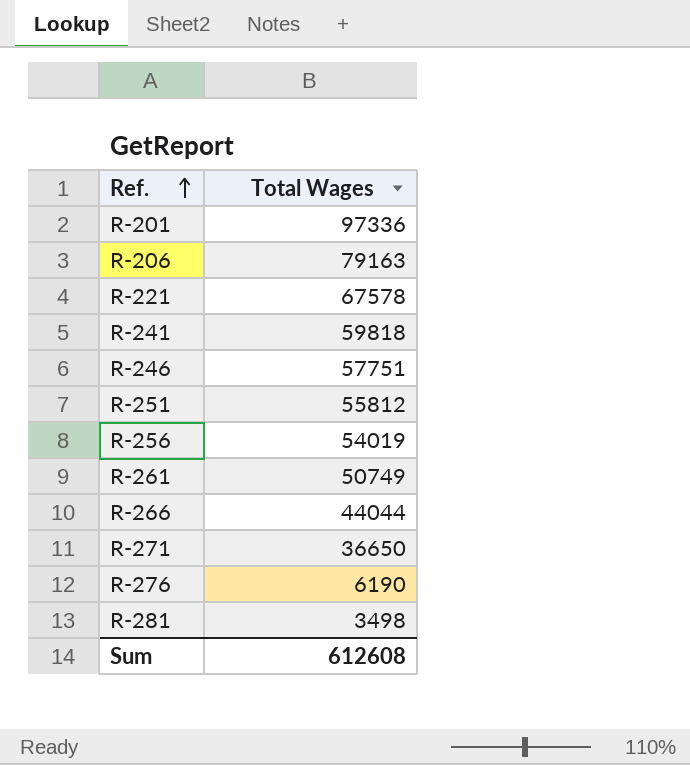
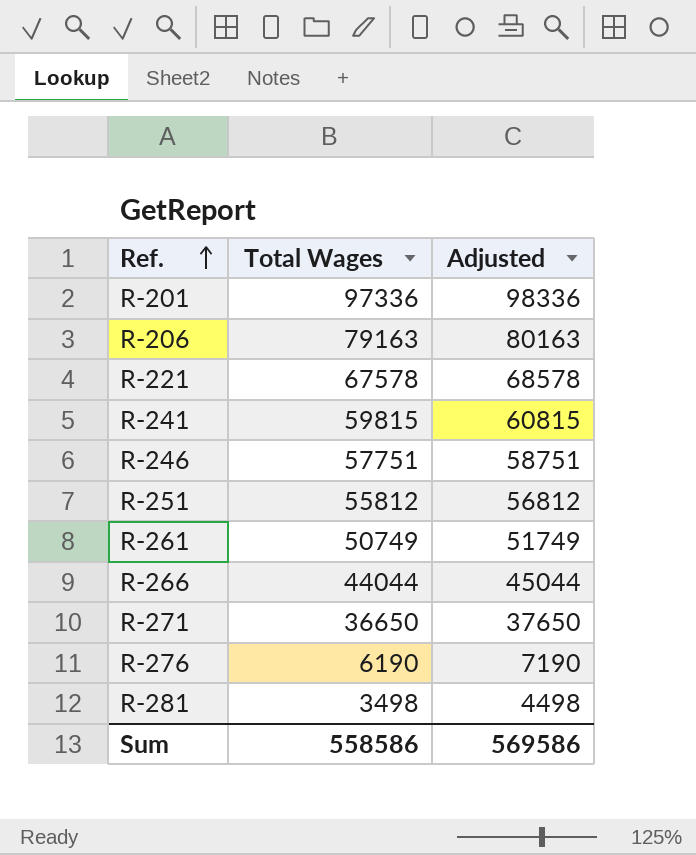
column Adjusted | formula: none -> [Total Wages] + 1000
row R-256: 54019 -> none
R-241 | Total Wages: 59818 -> 59815
Sum | Total Wages: 612608 -> 558586

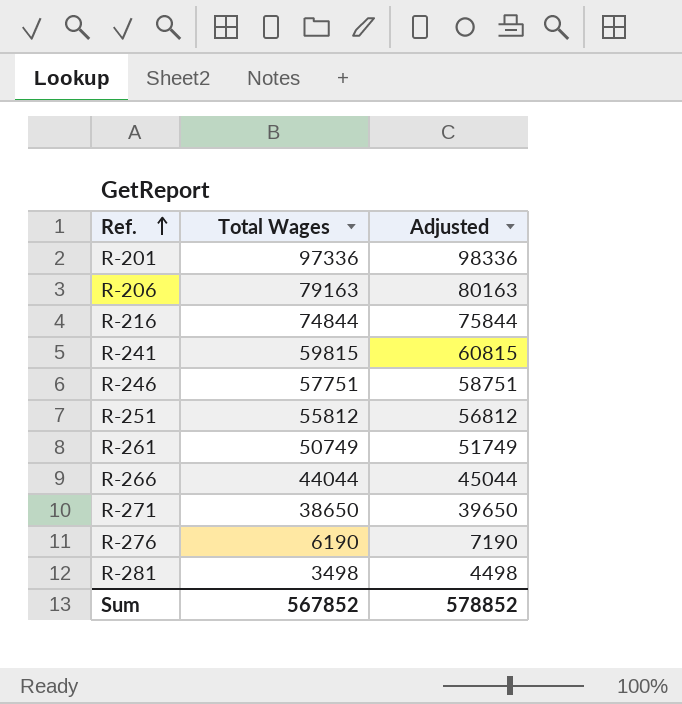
row R-221: 67578 | 68578 -> none
row R-216: none -> 74844 | 75844
R-271 | Total Wages: 36650 -> 38650
R-271 | Adjusted: 37650 -> 39650
Sum | Total Wages: 558586 -> 567852
Sum | Adjusted: 569586 -> 578852

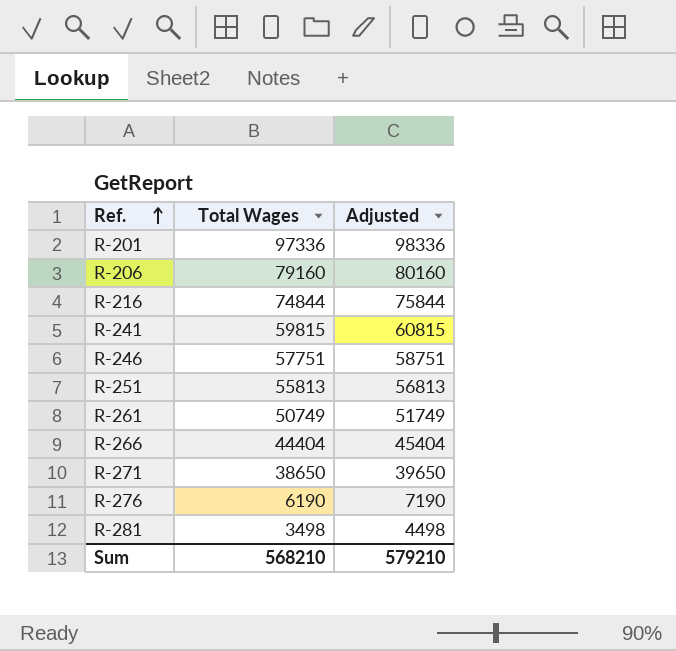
R-206 | Total Wages: 79163 -> 79160
R-206 | Adjusted: 80163 -> 80160
R-251 | Total Wages: 55812 -> 55813
R-251 | Adjusted: 56812 -> 56813
R-266 | Total Wages: 44044 -> 44404
R-266 | Adjusted: 45044 -> 45404
Sum | Total Wages: 567852 -> 568210
Sum | Adjusted: 578852 -> 579210

